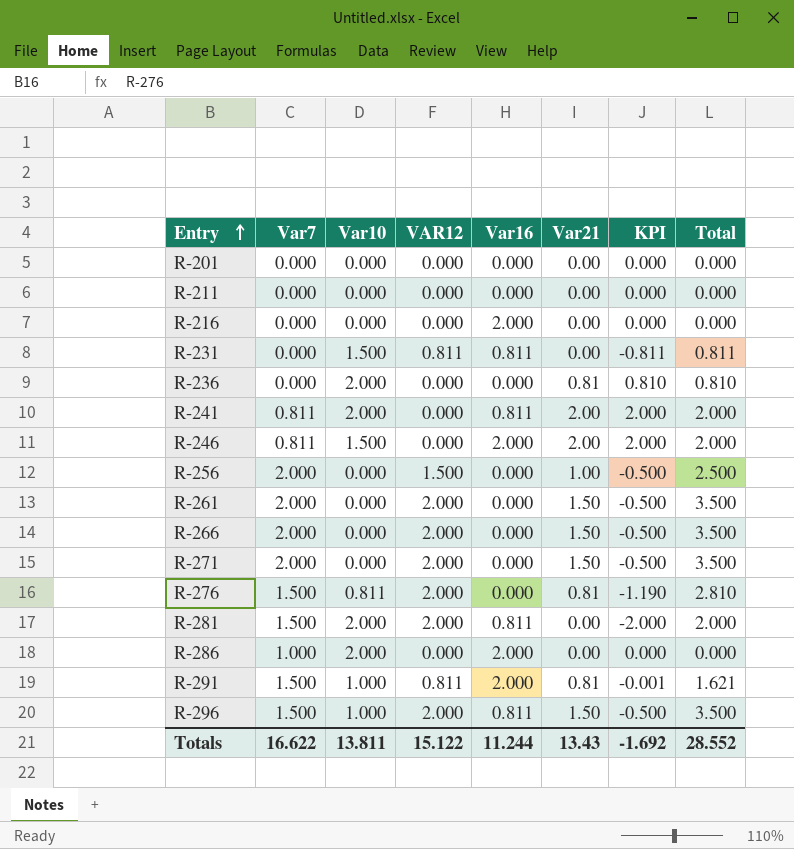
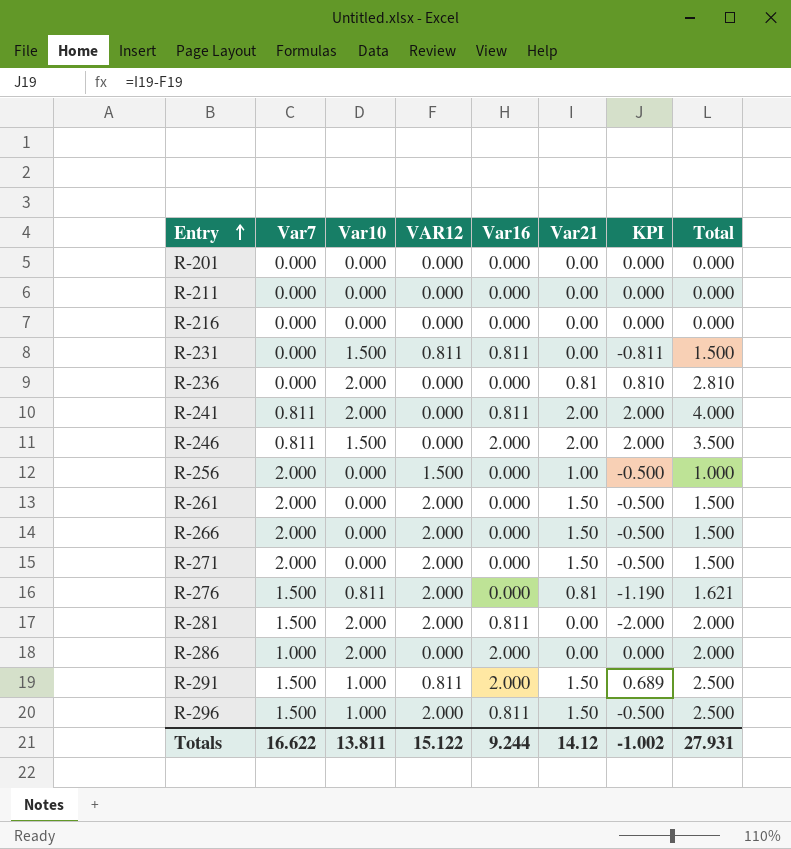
column Total | formula: [VAR12] + [Var21] -> [Var10] + [Var21]
R-216 | Var16: 2.000 -> 0.000
R-291 | Var21: 0.81 -> 1.50
R-291 | KPI: -0.001 -> 0.689
Totals | Var16: 11.244 -> 9.244
Totals | Var21: 13.43 -> 14.12
Totals | KPI: -1.692 -> -1.002
Totals | Total: 28.552 -> 27.931

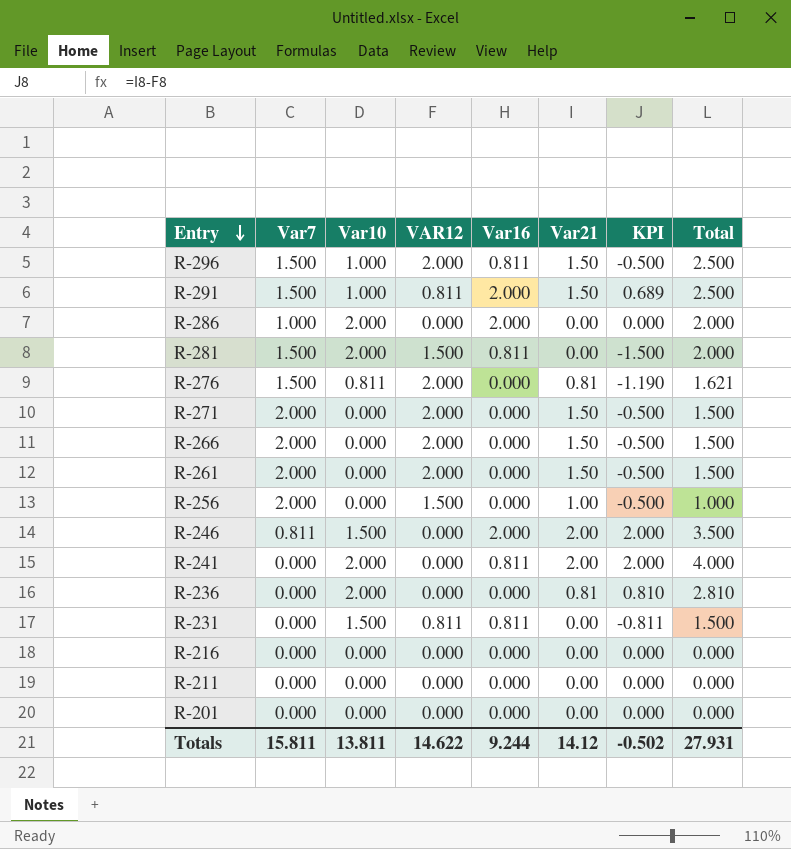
row order: Entry ascending -> Entry descending
R-281 | VAR12: 2.000 -> 1.500
R-281 | KPI: -2.000 -> -1.500
R-241 | Var7: 0.811 -> 0.000
Totals | Var7: 16.622 -> 15.811
Totals | VAR12: 15.122 -> 14.622
Totals | KPI: -1.002 -> -0.502

